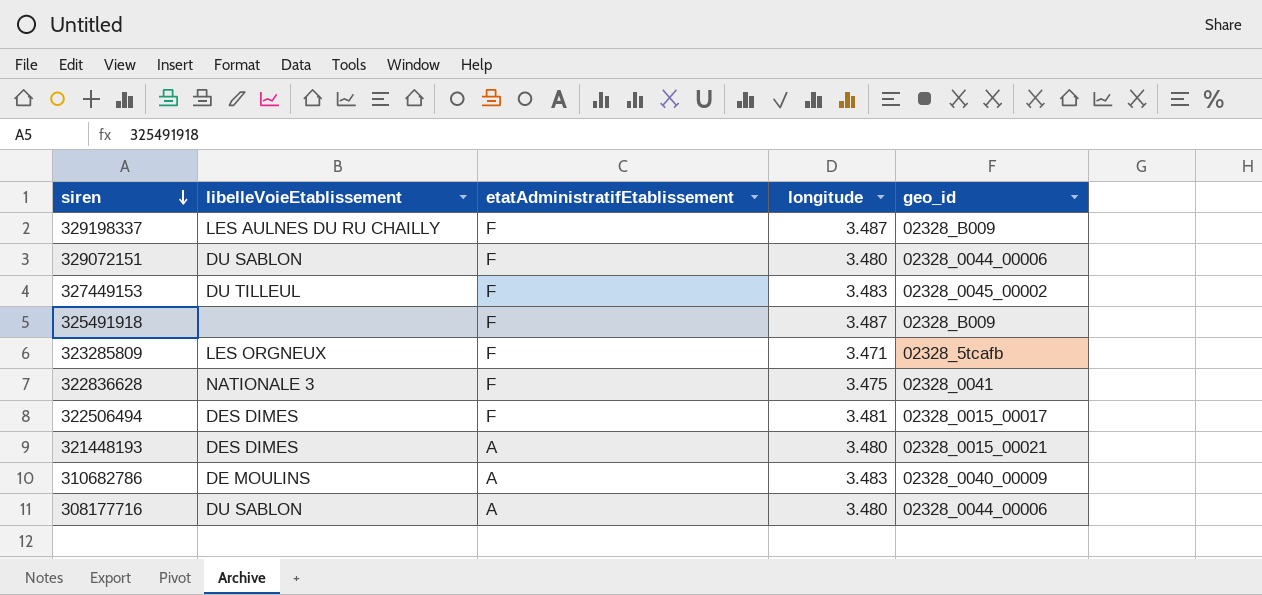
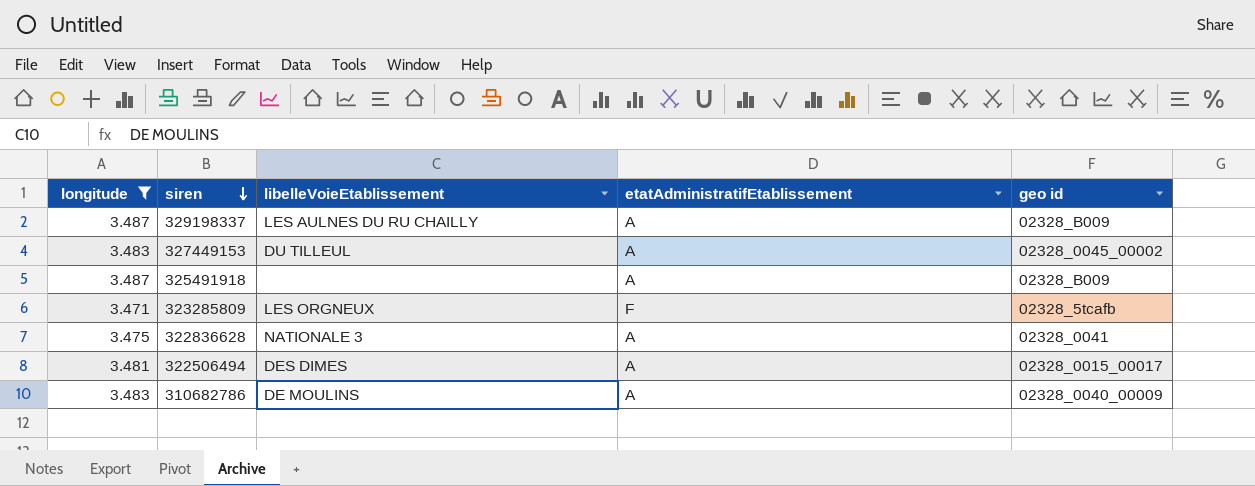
filter: none -> longitude != 3.480
column longitude | position: 4 -> 1
column name: geo_id -> geo id
329198337 | etatAdministratifEtablissement: F -> A
327449153 | etatAdministratifEtablissement: F -> A
325491918 | etatAdministratifEtablissement: F -> A
322836628 | etatAdministratifEtablissement: F -> A
322506494 | etatAdministratifEtablissement: F -> A

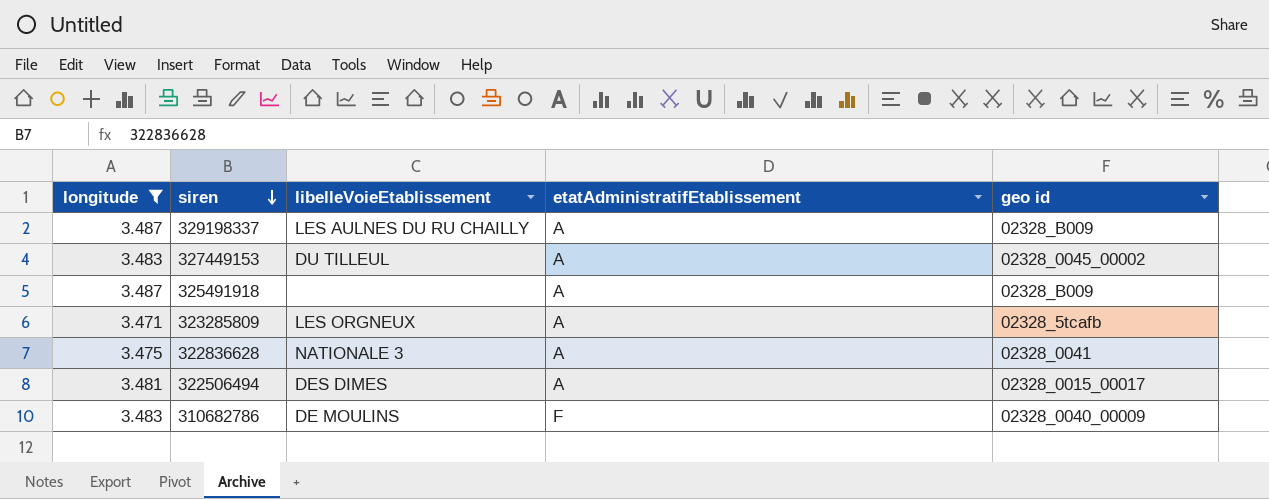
323285809 | etatAdministratifEtablissement: F -> A
310682786 | etatAdministratifEtablissement: A -> F

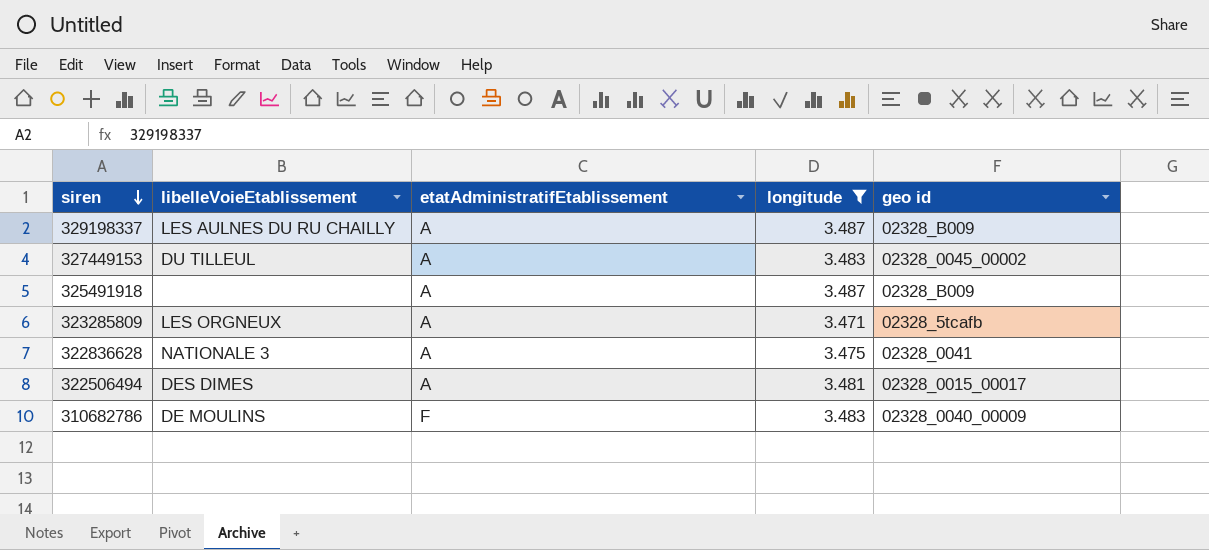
column longitude | position: 1 -> 4

